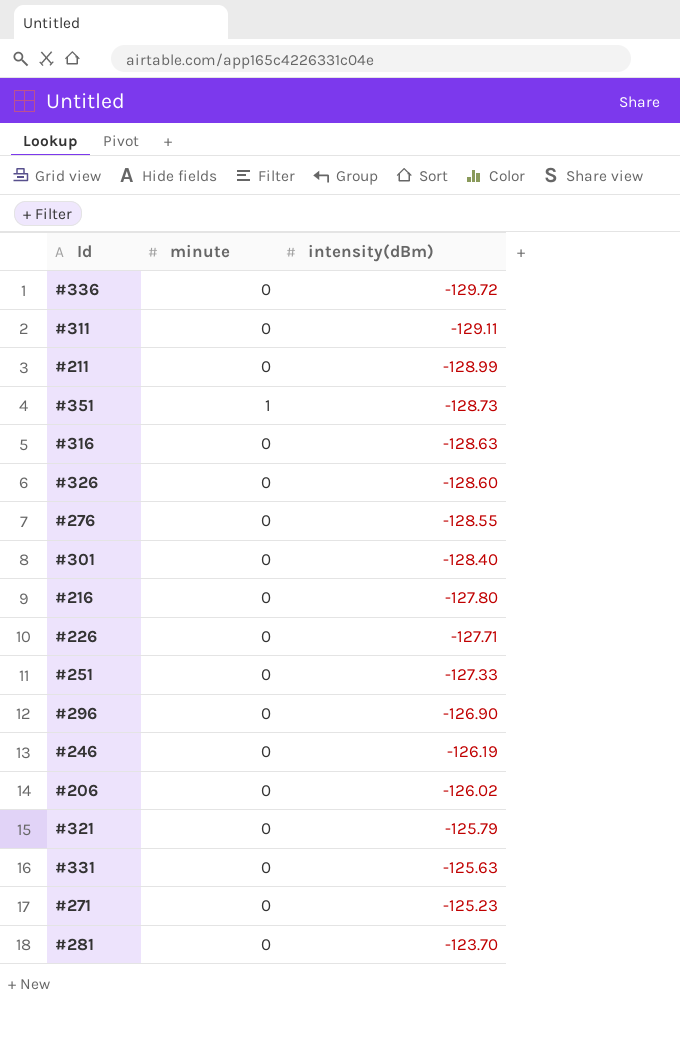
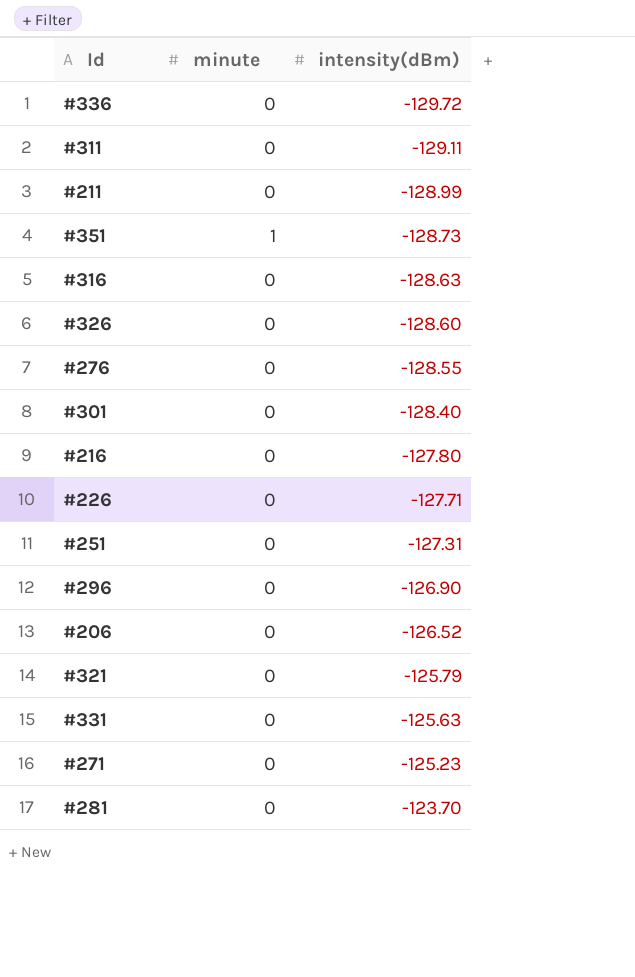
row #246: 0 | -126.19 -> none
#251 | intensity(dBm): -127.33 -> -127.31
#206 | intensity(dBm): -126.02 -> -126.52

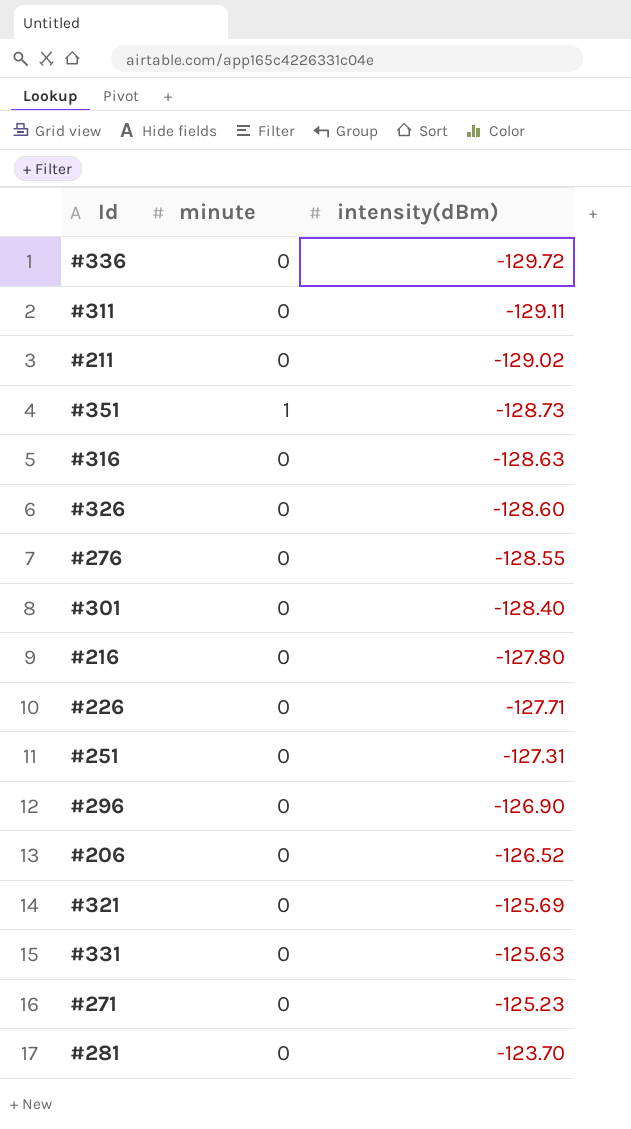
#211 | intensity(dBm): -128.99 -> -129.02
#321 | intensity(dBm): -125.79 -> -125.69

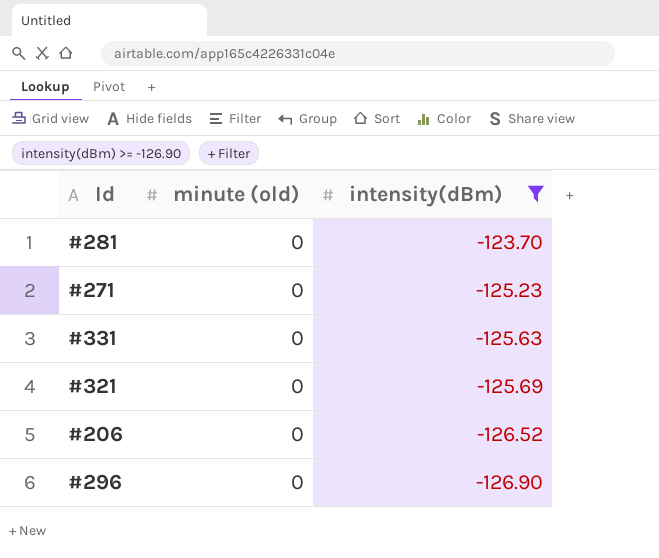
filter: none -> intensity(dBm) >= -126.90
row order: intensity(dBm) ascending -> intensity(dBm) descending
column name: minute -> minute (old)

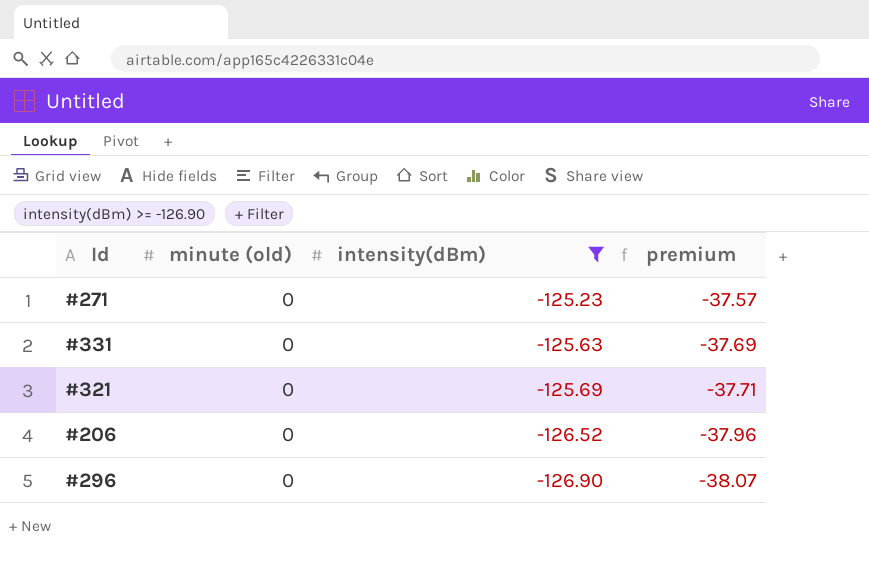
column premium | formula: none -> [intensity(dBm)] * 0.3
row #281: 0 | -123.70 -> none

